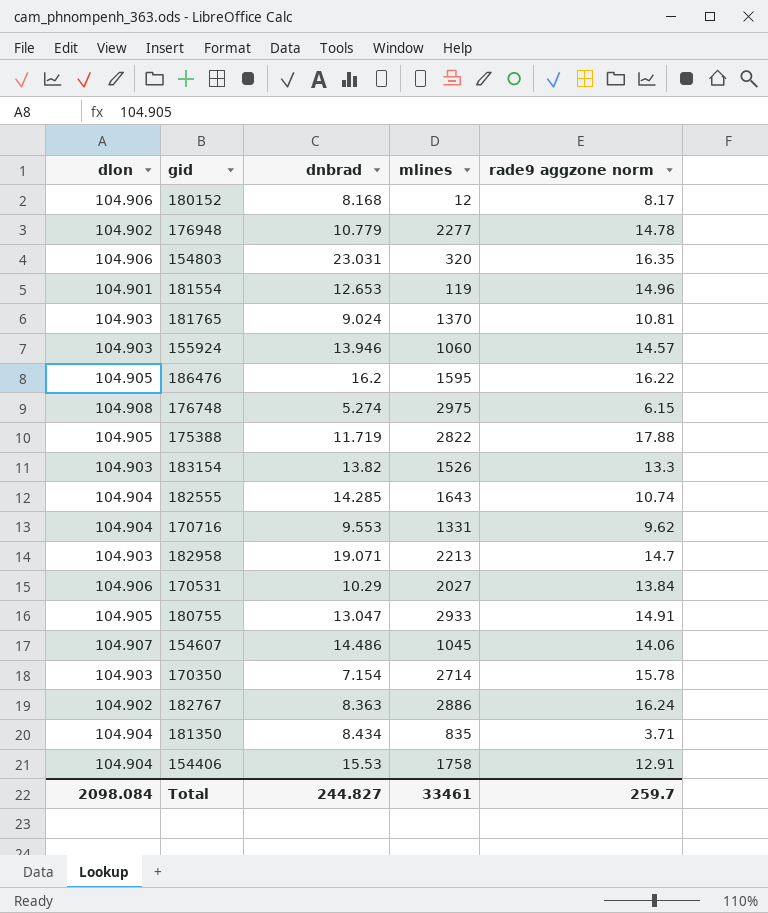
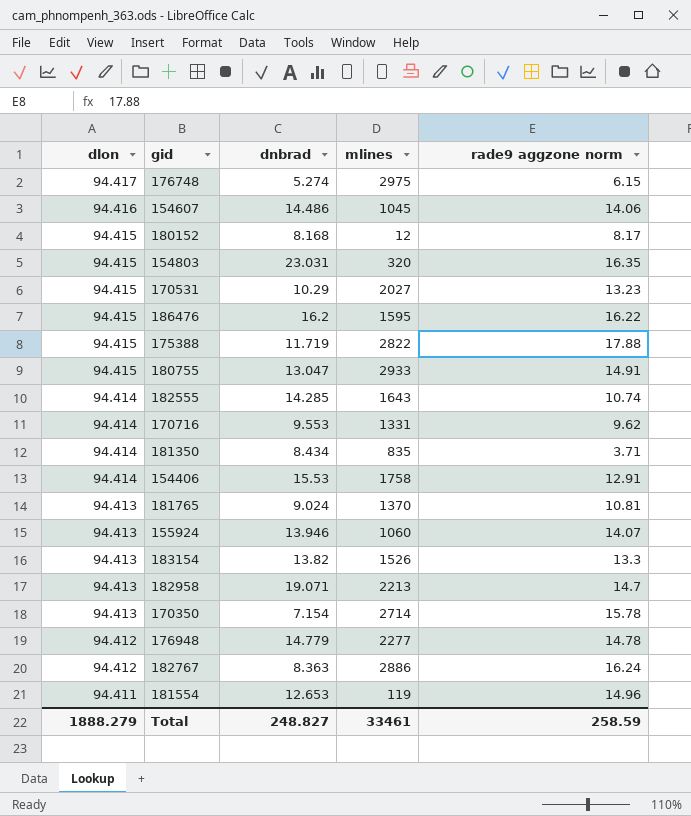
row order: none -> dlon descending
176748 | dlon: 104.908 -> 94.417
154607 | dlon: 104.907 -> 94.416
180152 | dlon: 104.906 -> 94.415
154803 | dlon: 104.906 -> 94.415
170531 | dlon: 104.906 -> 94.415
170531 | rade9 aggzone norm: 13.84 -> 13.23
186476 | dlon: 104.905 -> 94.415
175388 | dlon: 104.905 -> 94.415
180755 | dlon: 104.905 -> 94.415
182555 | dlon: 104.904 -> 94.414
170716 | dlon: 104.904 -> 94.414
181350 | dlon: 104.904 -> 94.414
154406 | dlon: 104.904 -> 94.414
181765 | dlon: 104.903 -> 94.413
155924 | dlon: 104.903 -> 94.413
155924 | rade9 aggzone norm: 14.57 -> 14.07
183154 | dlon: 104.903 -> 94.413
182958 | dlon: 104.903 -> 94.413
170350 | dlon: 104.903 -> 94.413
176948 | dlon: 104.902 -> 94.412
176948 | dnbrad: 10.779 -> 14.779
182767 | dlon: 104.902 -> 94.412
181554 | dlon: 104.901 -> 94.411
Total | dlon: 2098.084 -> 1888.279
Total | dnbrad: 244.827 -> 248.827
Total | rade9 aggzone norm: 259.7 -> 258.59

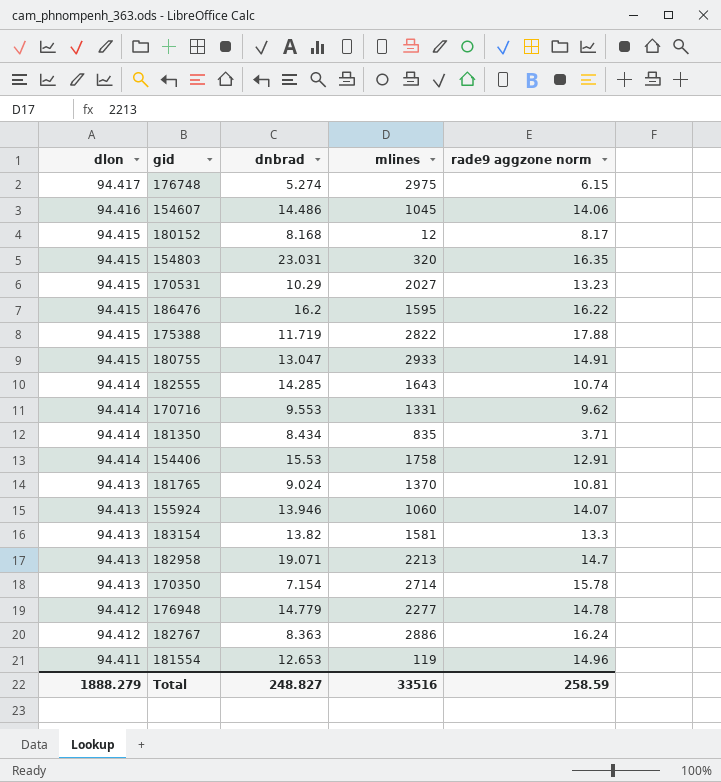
183154 | mlines: 1526 -> 1581
Total | mlines: 33461 -> 33516

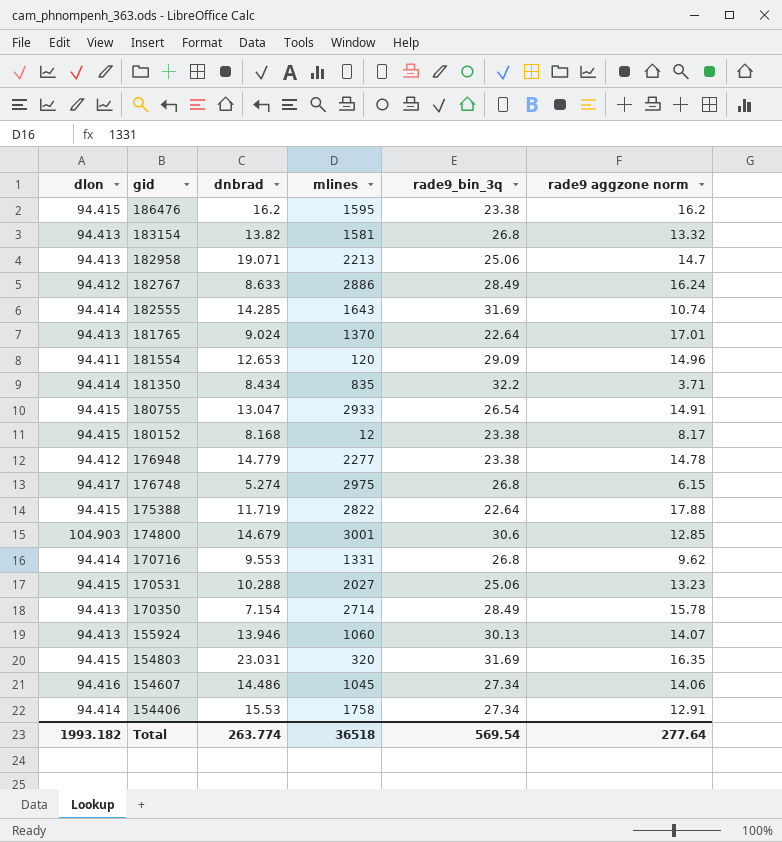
row order: dlon descending -> gid descending
column rade9_bin_3q | position: none -> 5
186476 | rade9 aggzone norm: 16.22 -> 16.2
183154 | rade9 aggzone norm: 13.3 -> 13.32
182767 | dnbrad: 8.363 -> 8.633
181765 | rade9 aggzone norm: 10.81 -> 17.01
181554 | mlines: 119 -> 120
row 174800: none -> 104.903 | 14.679 | 3001 | 30.6 | 12.85
170531 | dnbrad: 10.29 -> 10.288
Total | dlon: 1888.279 -> 1993.182
Total | dnbrad: 248.827 -> 263.774
Total | mlines: 33516 -> 36518
Total | rade9 aggzone norm: 258.59 -> 277.64

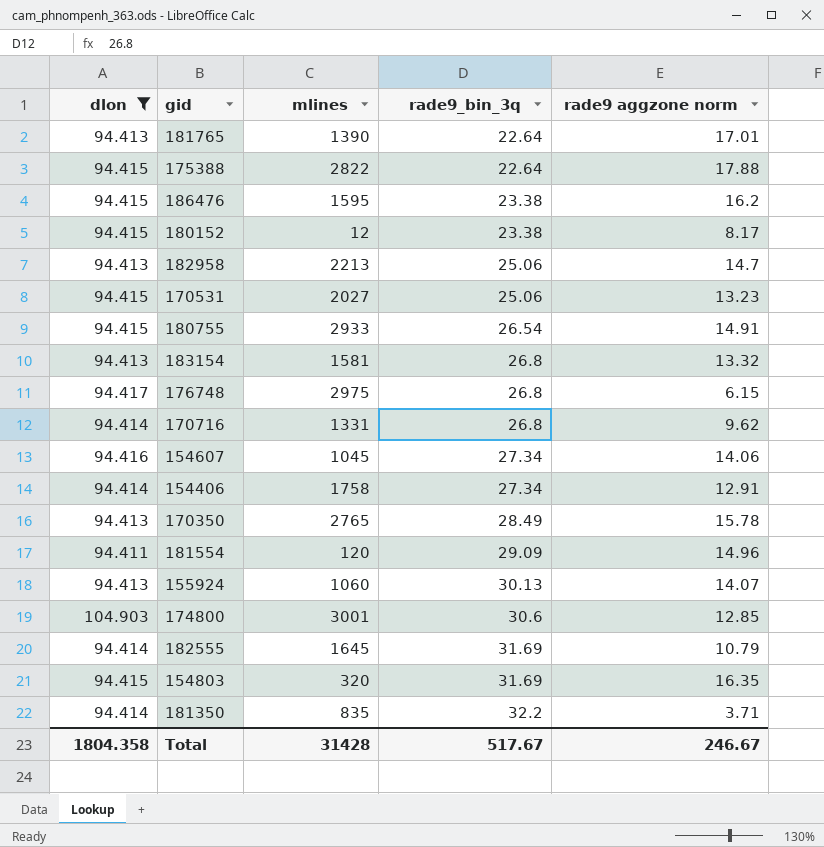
filter: none -> dlon != 94.412
row order: gid descending -> rade9_bin_3q ascending
column dnbrad | position: 3 -> none
181765 | mlines: 1370 -> 1390
170350 | mlines: 2714 -> 2765
182555 | mlines: 1643 -> 1645
182555 | rade9 aggzone norm: 10.74 -> 10.79
Total | dlon: 1993.182 -> 1804.358
Total | mlines: 36518 -> 31428
Total | rade9_bin_3q: 569.54 -> 517.67
Total | rade9 aggzone norm: 277.64 -> 246.67

